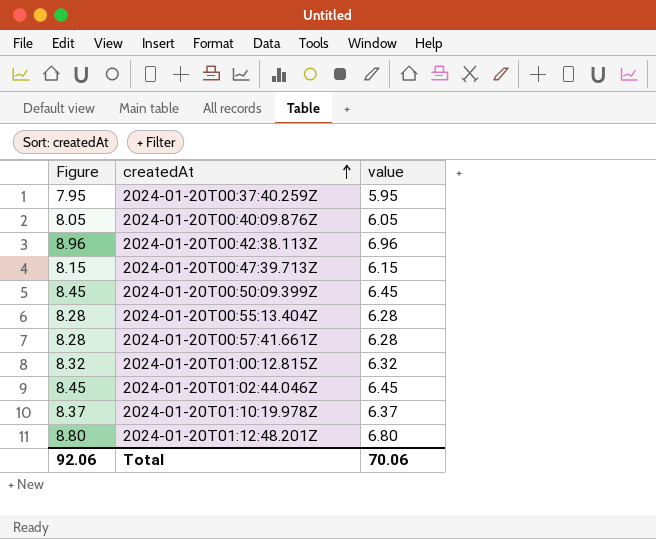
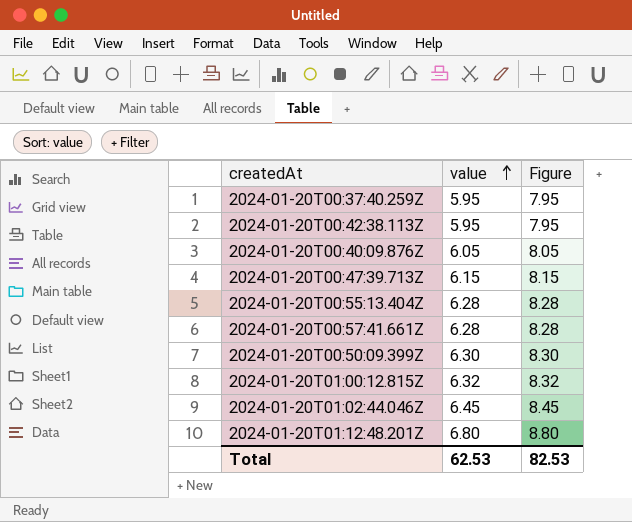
row order: createdAt ascending -> value ascending
column Figure | position: 1 -> 3
row 2024-01-20T01:10:19.978Z: 8.37 | 6.37 -> none
2024-01-20T00:42:38.113Z | value: 6.96 -> 5.95
2024-01-20T00:42:38.113Z | Figure: 8.96 -> 7.95
2024-01-20T00:50:09.399Z | value: 6.45 -> 6.30
2024-01-20T00:50:09.399Z | Figure: 8.45 -> 8.30
Total | value: 70.06 -> 62.53
Total | Figure: 92.06 -> 82.53

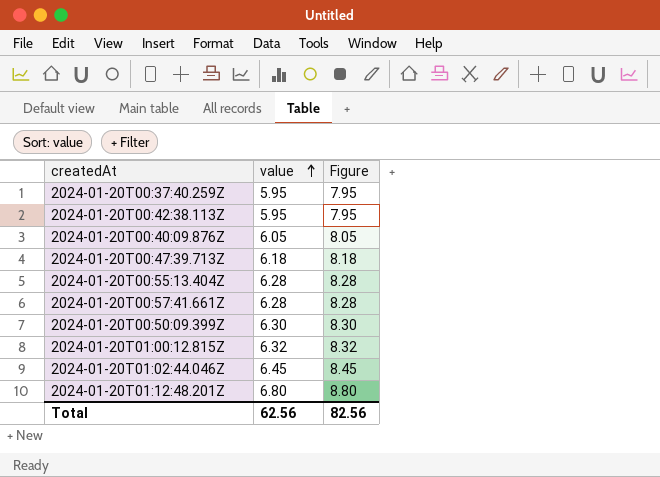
2024-01-20T00:47:39.713Z | value: 6.15 -> 6.18
2024-01-20T00:47:39.713Z | Figure: 8.15 -> 8.18
Total | value: 62.53 -> 62.56
Total | Figure: 82.53 -> 82.56

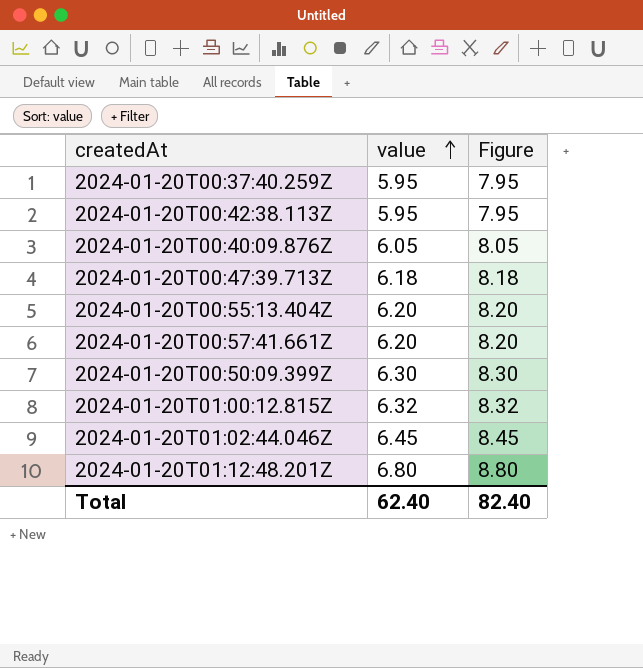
2024-01-20T00:55:13.404Z | value: 6.28 -> 6.20
2024-01-20T00:55:13.404Z | Figure: 8.28 -> 8.20
2024-01-20T00:57:41.661Z | value: 6.28 -> 6.20
2024-01-20T00:57:41.661Z | Figure: 8.28 -> 8.20
Total | value: 62.56 -> 62.40
Total | Figure: 82.56 -> 82.40

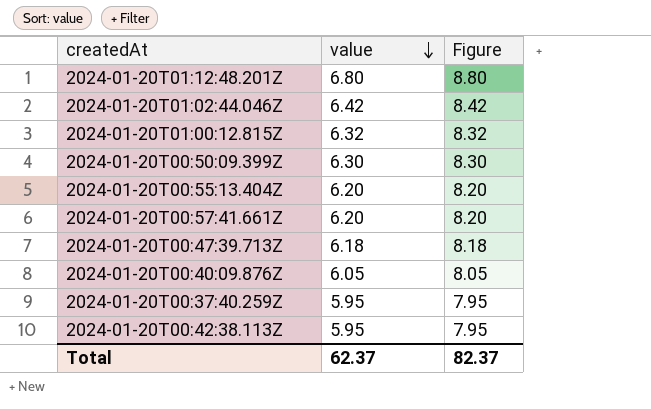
row order: value ascending -> value descending
2024-01-20T01:02:44.046Z | value: 6.45 -> 6.42
2024-01-20T01:02:44.046Z | Figure: 8.45 -> 8.42
Total | value: 62.40 -> 62.37
Total | Figure: 82.40 -> 82.37

